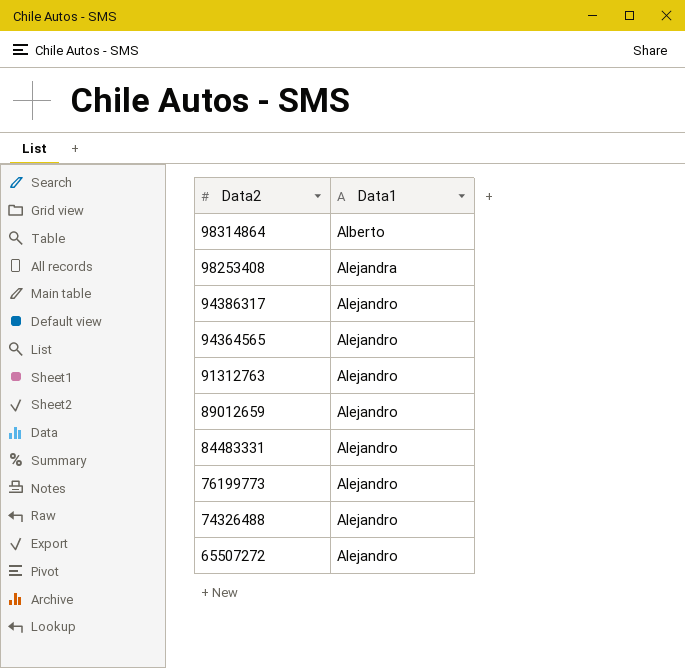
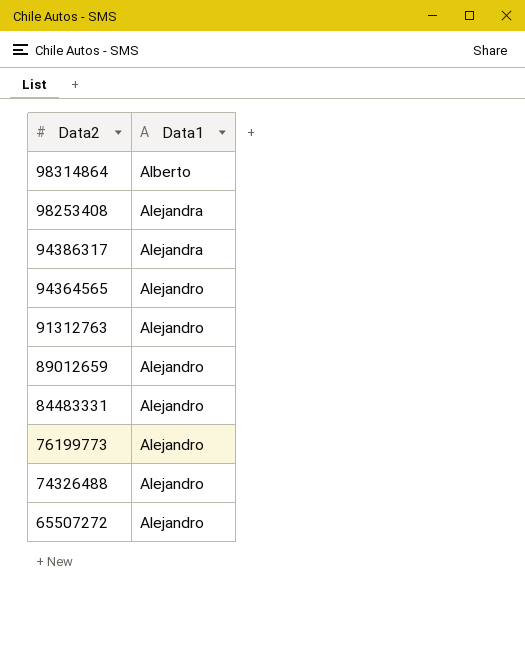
94386317 | Data1: Alejandro -> Alejandra

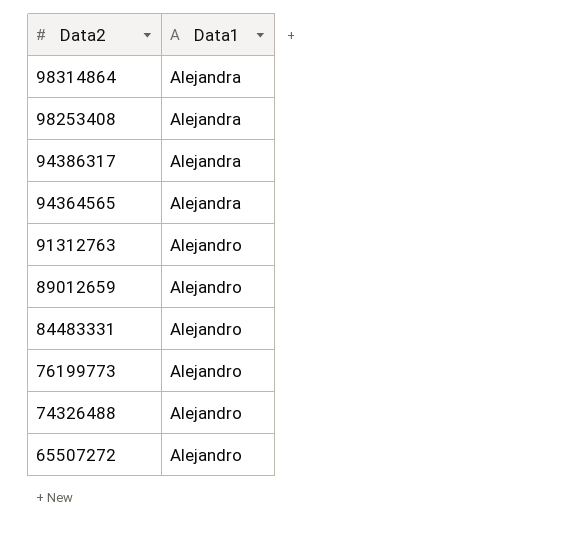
98314864 | Data1: Alberto -> Alejandra
94364565 | Data1: Alejandro -> Alejandra

